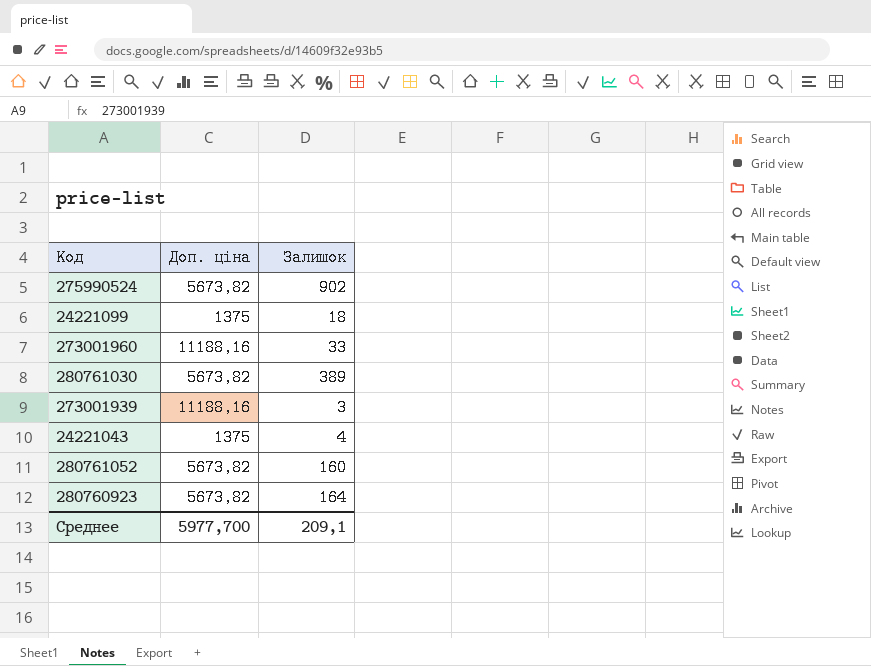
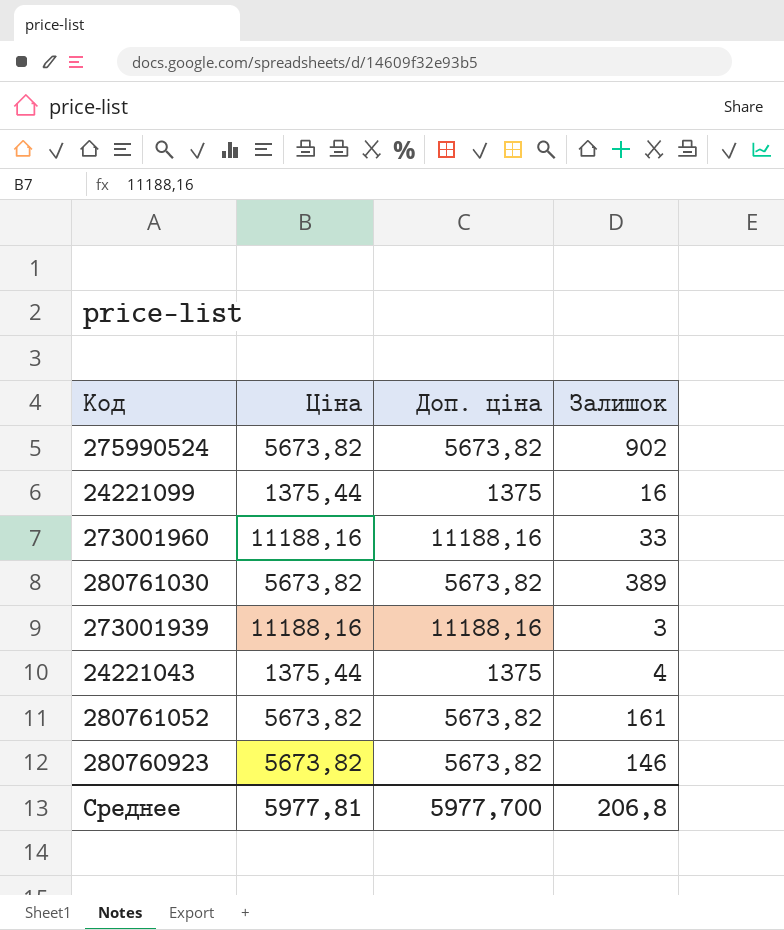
column Ціна | position: none -> 2
24221099 | Залишок: 18 -> 16
280761052 | Залишок: 160 -> 161
280760923 | Залишок: 164 -> 146
Среднее | Залишок: 209,1 -> 206,8

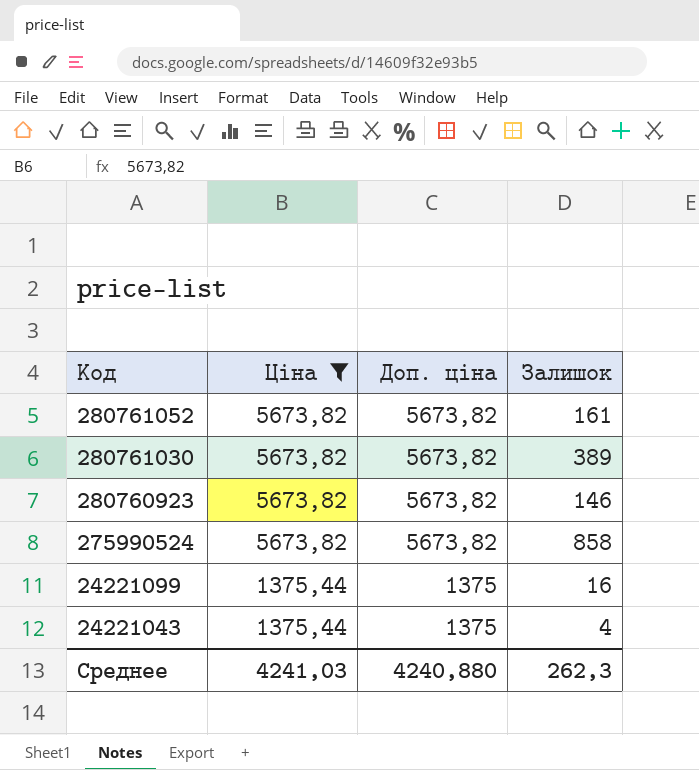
filter: none -> Ціна != 11188,16
row order: none -> Код descending
275990524 | Залишок: 902 -> 858
Среднее | Ціна: 5977,81 -> 4241,03
Среднее | Доп. ціна: 5977,700 -> 4240,880
Среднее | Залишок: 206,8 -> 262,3

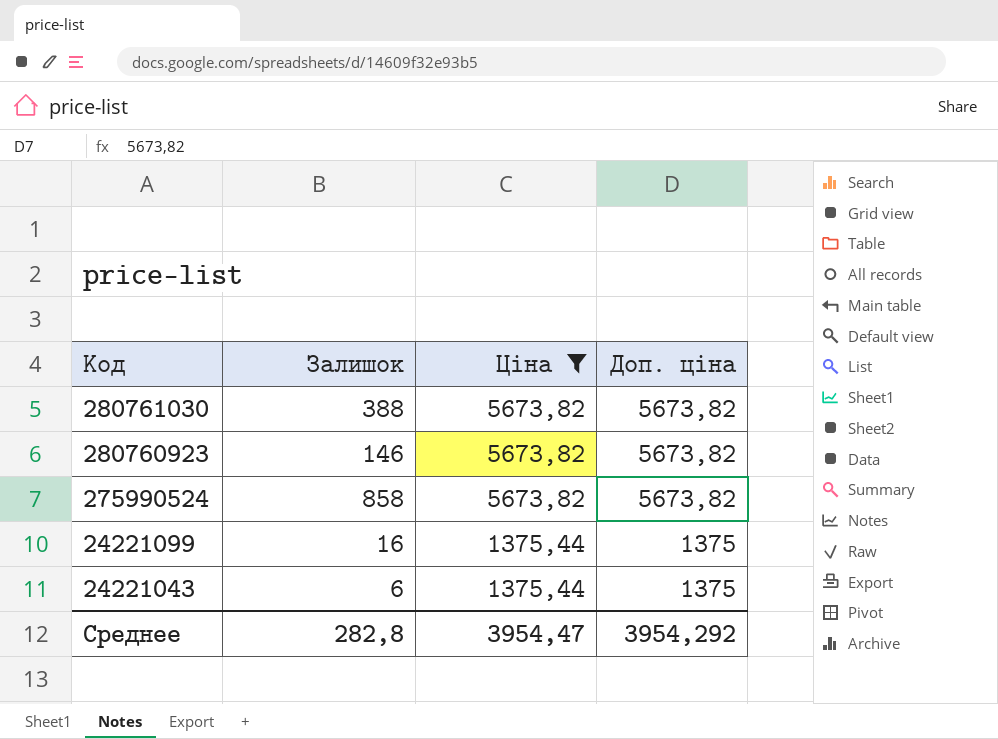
column Залишок | position: 4 -> 2
row 280761052: 5673,82 | 5673,82 | 161 -> none
280761030 | Залишок: 389 -> 388
24221043 | Залишок: 4 -> 6
Среднее | Залишок: 262,3 -> 282,8
Среднее | Ціна: 4241,03 -> 3954,47
Среднее | Доп. ціна: 4240,880 -> 3954,292

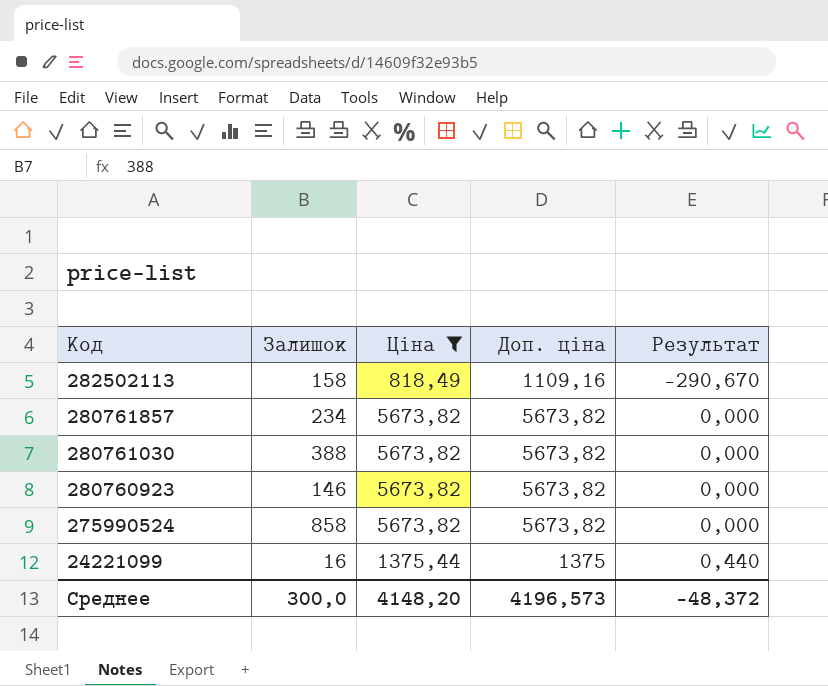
column Результат | formula: none -> [Ціна] - [Доп. ціна]
row 24221043: 6 | 1375,44 | 1375 -> none
row 282502113: none -> 158 | 818,49 | 1109,16 | -290,670
row 280761857: none -> 234 | 5673,82 | 5673,82 | 0,000
Среднее | Залишок: 282,8 -> 300,0
Среднее | Ціна: 3954,47 -> 4148,20
Среднее | Доп. ціна: 3954,292 -> 4196,573

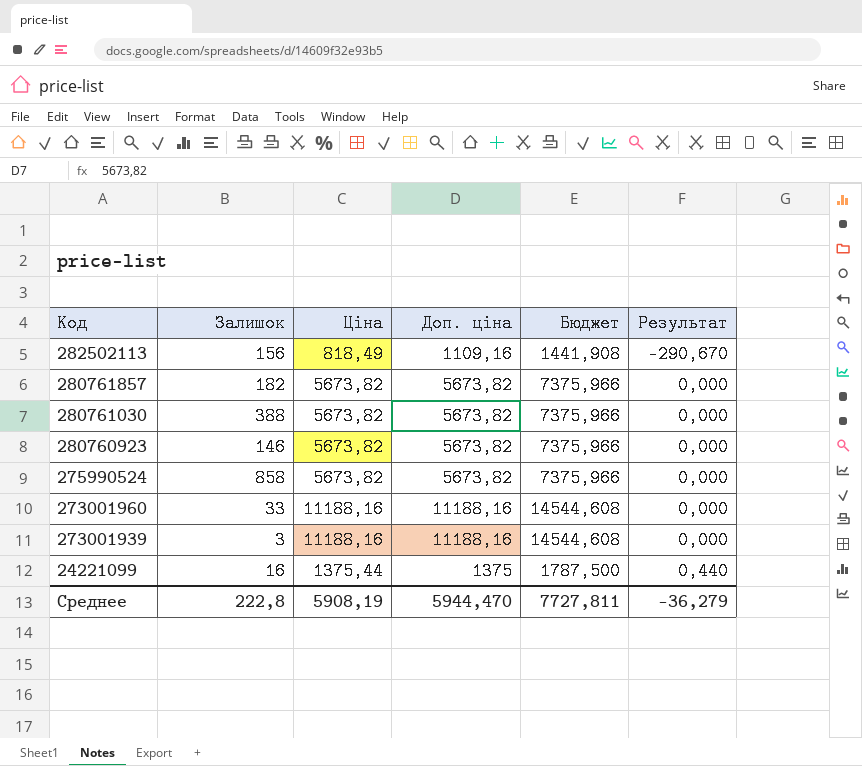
filter: Ціна != 11188,16 -> none
column Бюджет | formula: none -> [Доп. ціна] * 1,3
282502113 | Залишок: 158 -> 156
280761857 | Залишок: 234 -> 182
Среднее | Залишок: 300,0 -> 222,8
Среднее | Ціна: 4148,20 -> 5908,19
Среднее | Доп. ціна: 4196,573 -> 5944,470
Среднее | Результат: -48,372 -> -36,279

